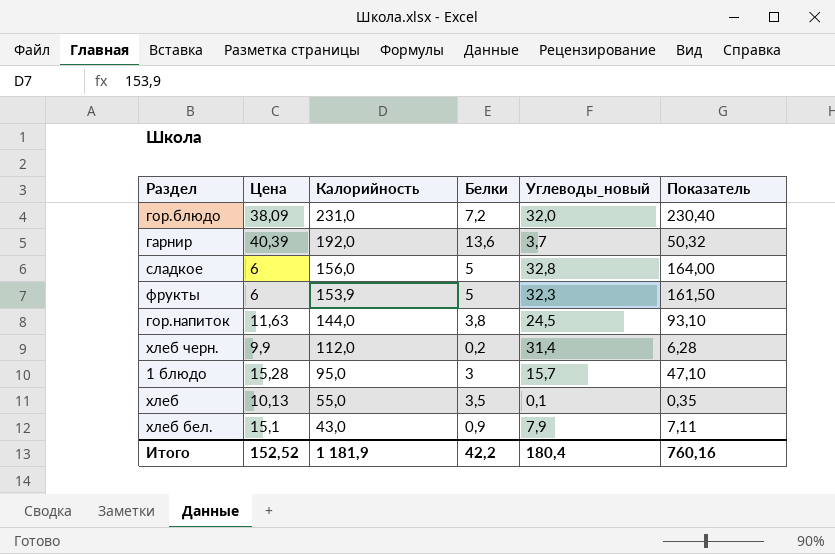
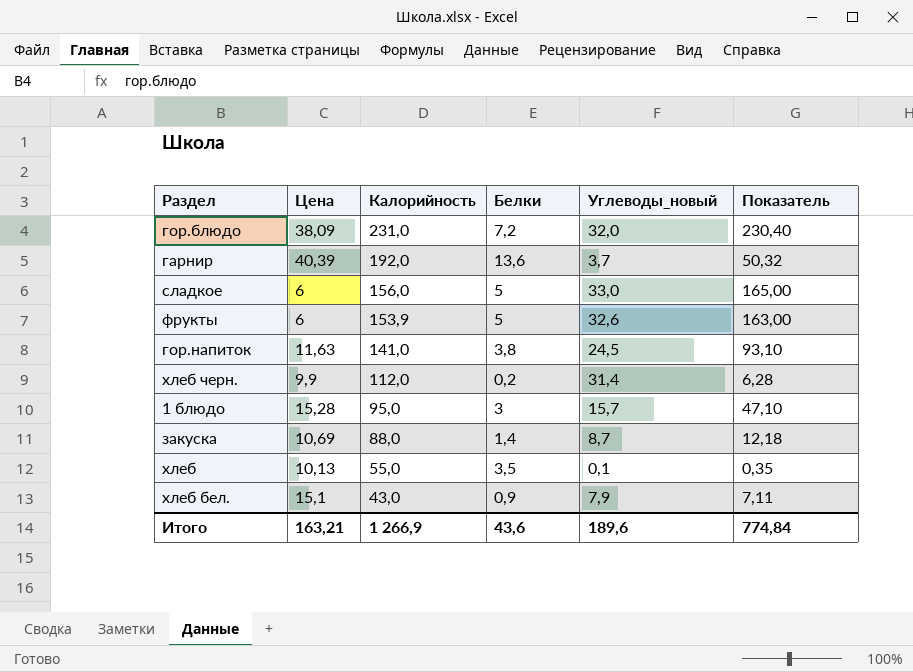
сладкое | Углеводы_новый: 32,8 -> 33,0
сладкое | Показатель: 164,00 -> 165,00
фрукты | Углеводы_новый: 32,3 -> 32,6
фрукты | Показатель: 161,50 -> 163,00
гор.напиток | Калорийность: 144,0 -> 141,0
row закуска: none -> 10,69 | 88,0 | 1,4 | 8,7 | 12,18
Итого | Цена: 152,52 -> 163,21
Итого | Калорийность: 1 181,9 -> 1 266,9
Итого | Белки: 42,2 -> 43,6
Итого | Углеводы_новый: 180,4 -> 189,6
Итого | Показатель: 760,16 -> 774,84

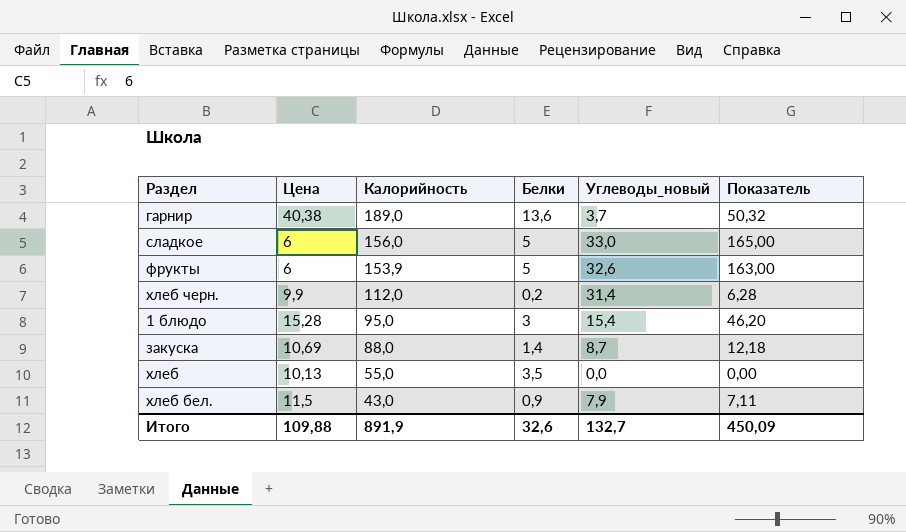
row гор.блюдо: 38,09 | 231,0 | 7,2 | 32,0 | 230,40 -> none
row гор.напиток: 11,63 | 141,0 | 3,8 | 24,5 | 93,10 -> none
гарнир | Цена: 40,39 -> 40,38
гарнир | Калорийность: 192,0 -> 189,0
1 блюдо | Углеводы_новый: 15,7 -> 15,4
1 блюдо | Показатель: 47,10 -> 46,20
хлеб | Углеводы_новый: 0,1 -> 0,0
хлеб | Показатель: 0,35 -> 0,00
хлеб бел. | Цена: 15,1 -> 11,5
Итого | Цена: 163,21 -> 109,88
Итого | Калорийность: 1 266,9 -> 891,9
Итого | Белки: 43,6 -> 32,6
Итого | Углеводы_новый: 189,6 -> 132,7
Итого | Показатель: 774,84 -> 450,09

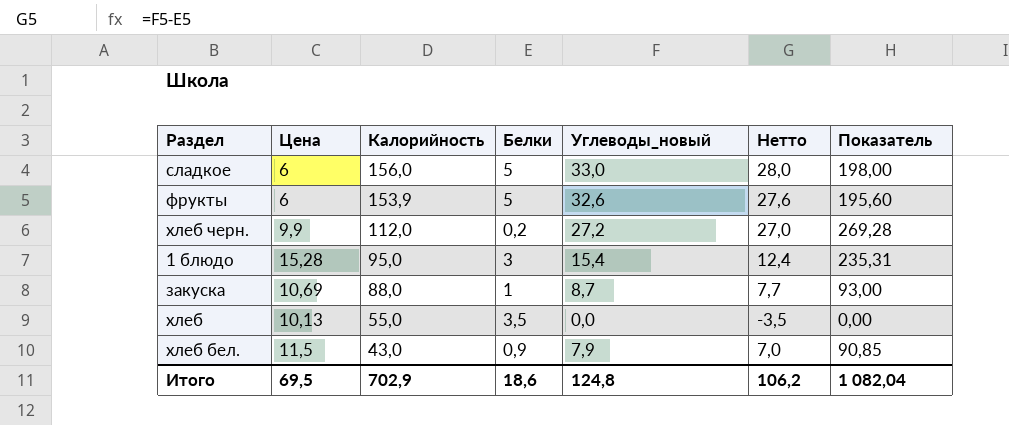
column Нетто | formula: none -> [Углеводы_новый] - [Белки]
column Показатель | formula: [Белки] * [Углеводы_новый] -> [Цена] * [Углеводы_новый]
row гарнир: 40,38 | 189,0 | 13,6 | 3,7 | 50,32 -> none
хлеб черн. | Углеводы_новый: 31,4 -> 27,2
закуска | Белки: 1,4 -> 1
Итого | Цена: 109,88 -> 69,5
Итого | Калорийность: 891,9 -> 702,9
Итого | Белки: 32,6 -> 18,6
Итого | Углеводы_новый: 132,7 -> 124,8
Итого | Показатель: 450,09 -> 1 082,04

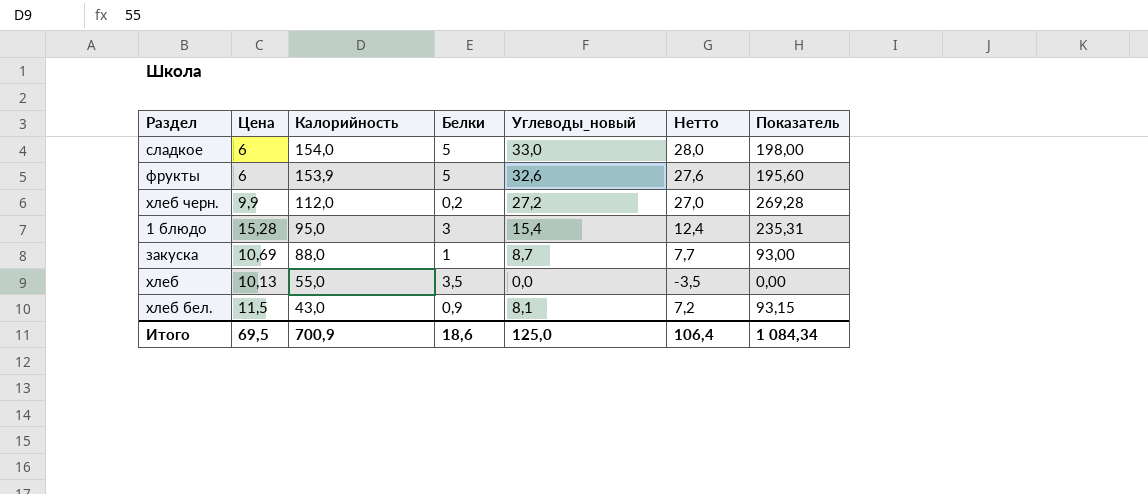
сладкое | Калорийность: 156,0 -> 154,0
хлеб бел. | Углеводы_новый: 7,9 -> 8,1
хлеб бел. | Нетто: 7,0 -> 7,2
хлеб бел. | Показатель: 90,85 -> 93,15
Итого | Калорийность: 702,9 -> 700,9
Итого | Углеводы_новый: 124,8 -> 125,0
Итого | Нетто: 106,2 -> 106,4
Итого | Показатель: 1 082,04 -> 1 084,34

